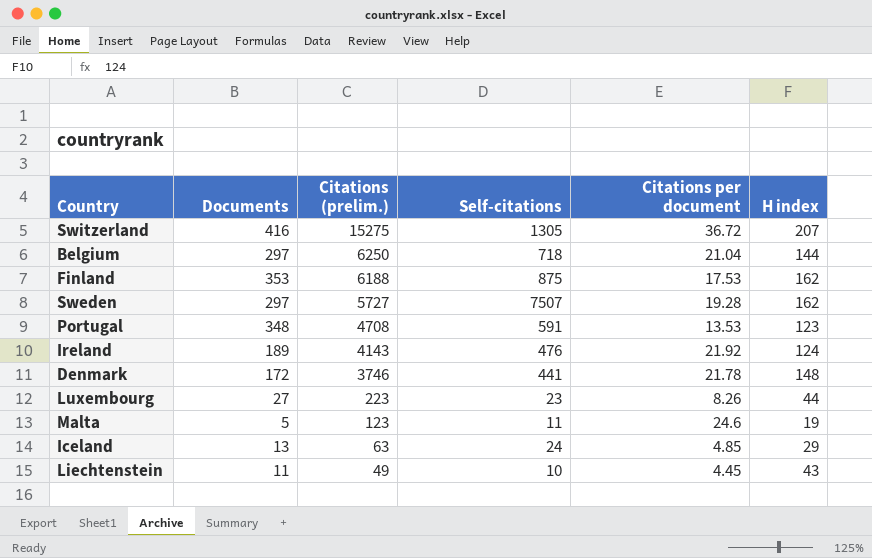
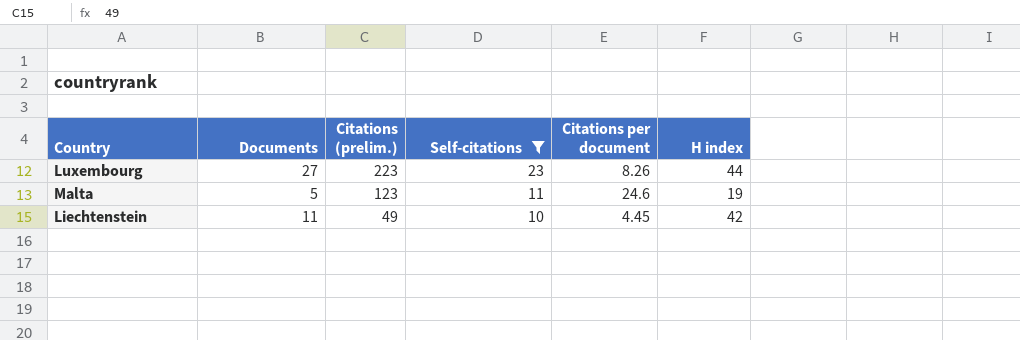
filter: none -> Self-citations <= 23
Liechtenstein | H index: 43 -> 42

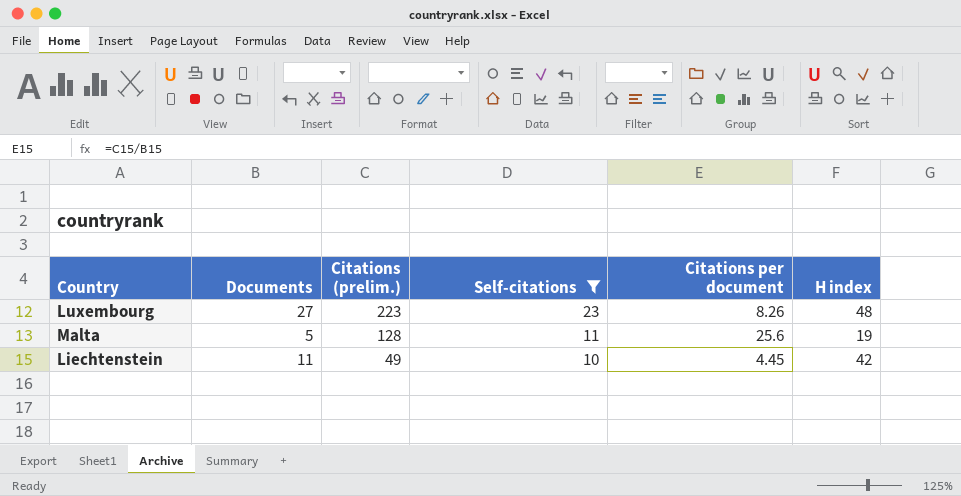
Luxembourg | H index: 44 -> 48
Malta | Citations (prelim.): 123 -> 128
Malta | Citations per document: 24.6 -> 25.6

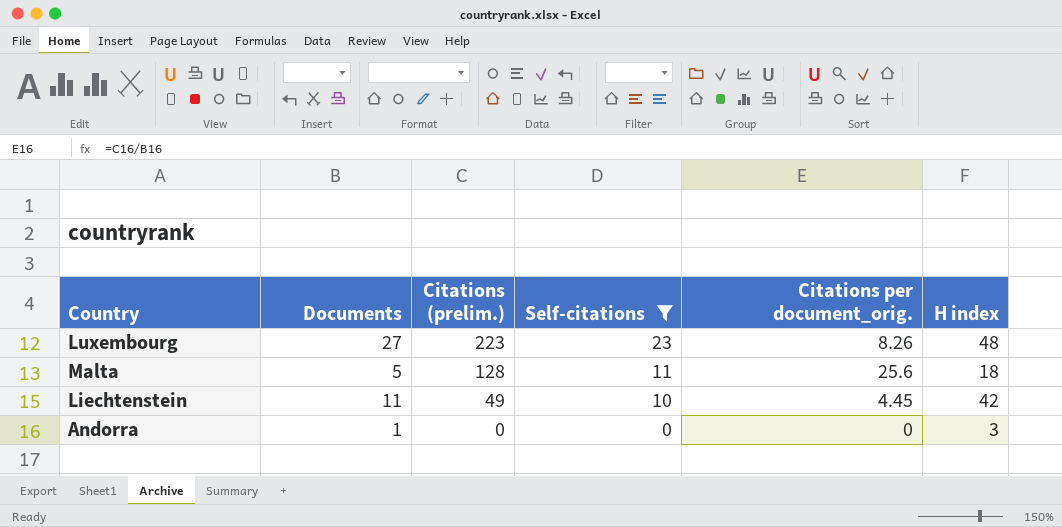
column name: Citations per document -> Citations per document_orig.
Malta | H index: 19 -> 18
row Andorra: none -> 1 | 0 | 0 | 0 | 3

